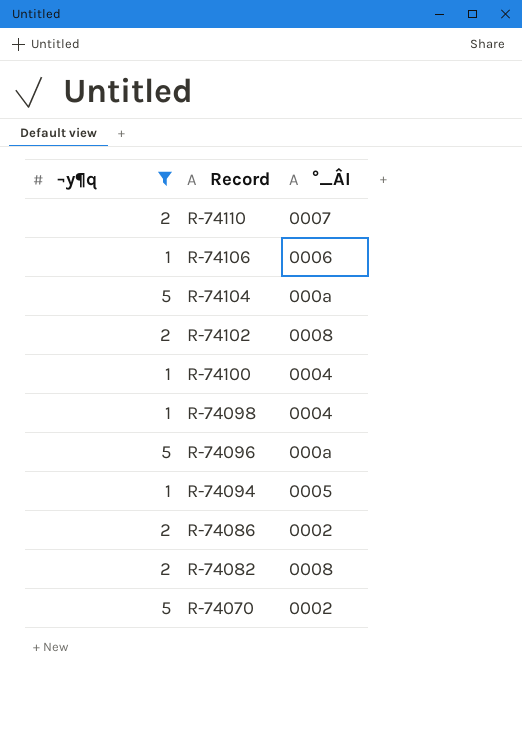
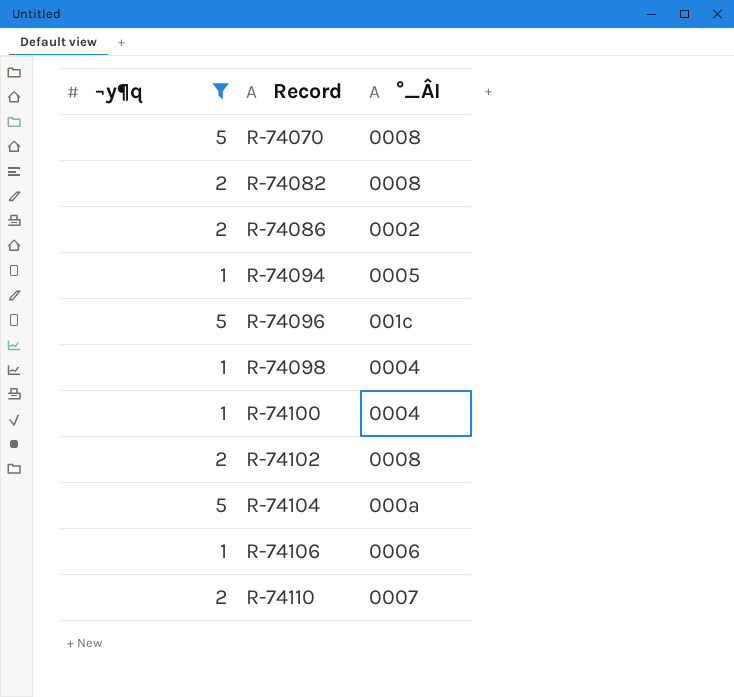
row order: Record descending -> Record ascending
R-74070 | °_ÂI: 0002 -> 0008
R-74096 | °_ÂI: 000a -> 001c

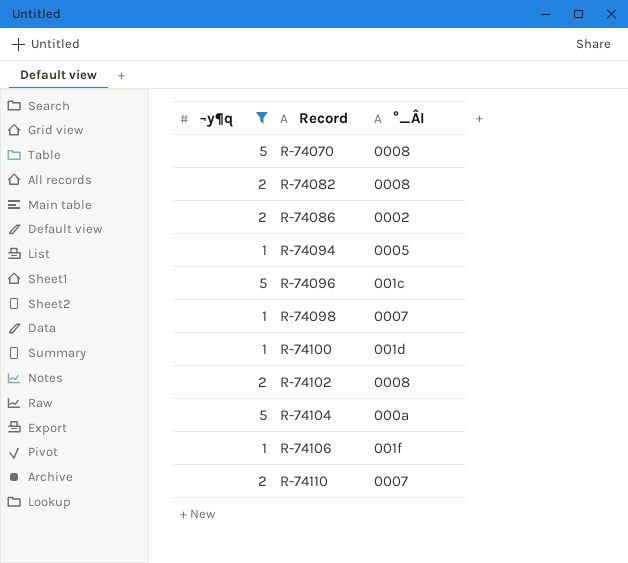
R-74098 | °_ÂI: 0004 -> 0007
R-74100 | °_ÂI: 0004 -> 001d
R-74106 | °_ÂI: 0006 -> 001f

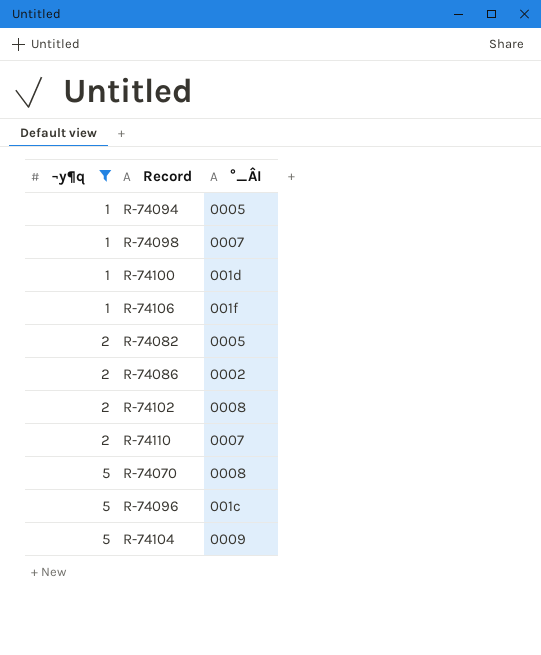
row order: Record ascending -> ¬y¶q ascending
R-74082 | °_ÂI: 0008 -> 0005
R-74104 | °_ÂI: 000a -> 0009

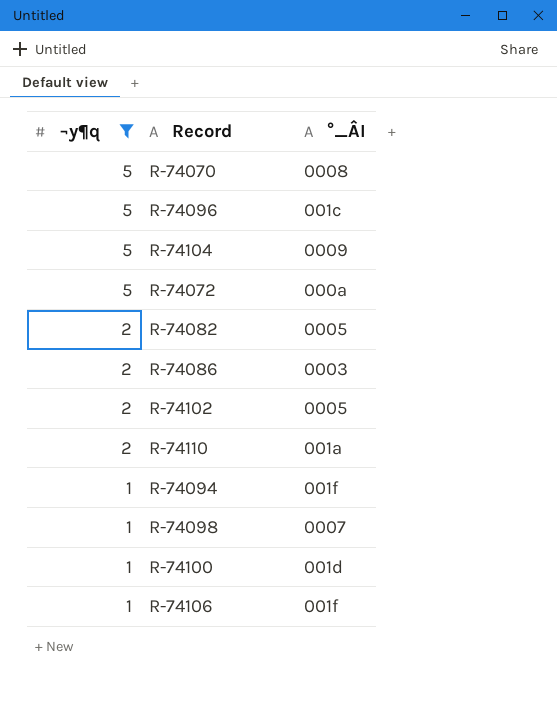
row order: ¬y¶q ascending -> ¬y¶q descending
row R-74072: none -> 5 | 000a
R-74086 | °_ÂI: 0002 -> 0003
R-74102 | °_ÂI: 0008 -> 0005
R-74110 | °_ÂI: 0007 -> 001a
R-74094 | °_ÂI: 0005 -> 001f

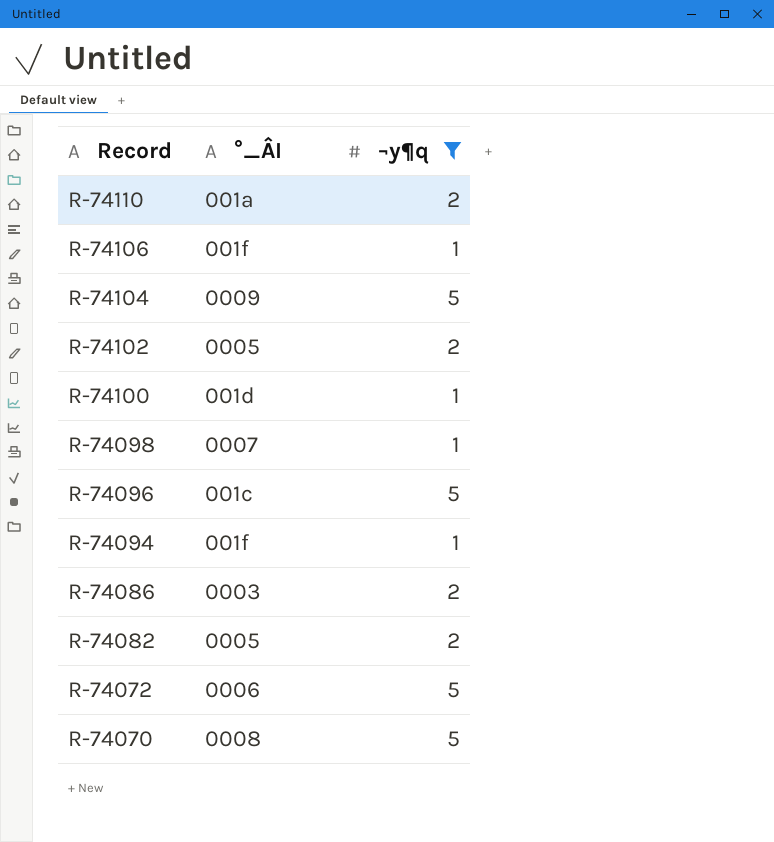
row order: ¬y¶q descending -> Record descending
column ¬y¶q | position: 1 -> 3
R-74072 | °_ÂI: 000a -> 0006

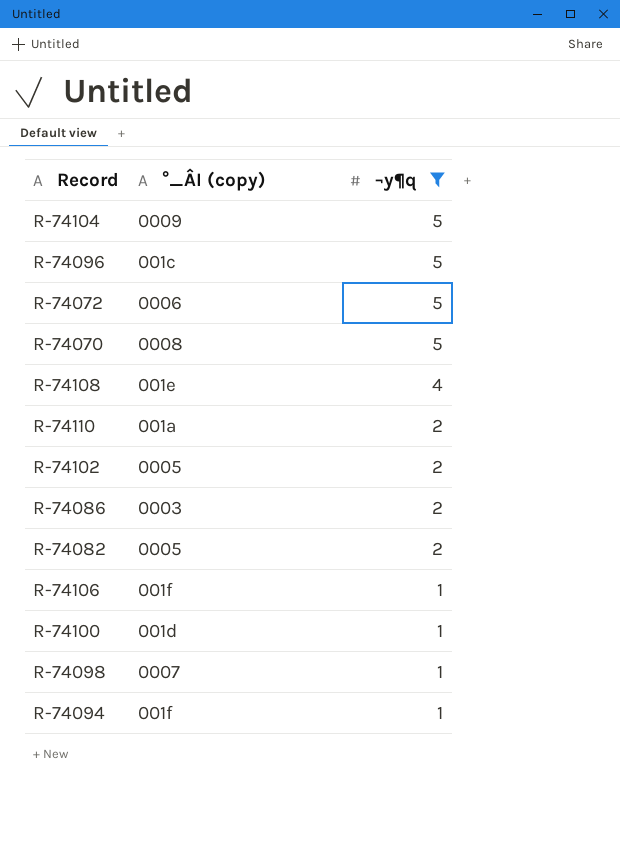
row order: Record descending -> ¬y¶q descending
column name: °_ÂI -> °_ÂI (copy)
row R-74108: none -> 001e | 4

